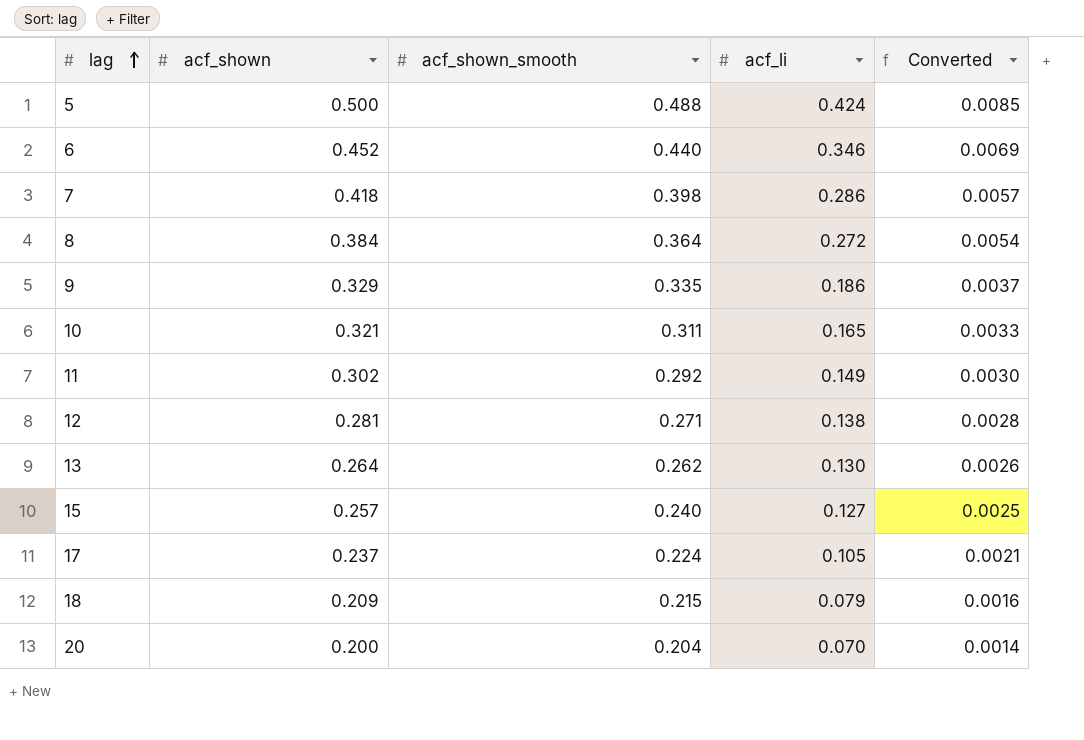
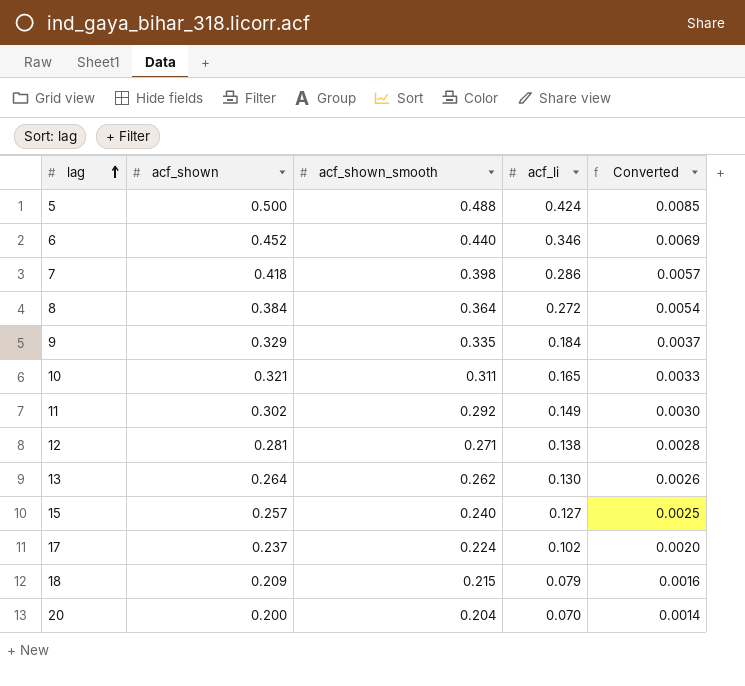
9 | acf_li: 0.186 -> 0.184
17 | acf_li: 0.105 -> 0.102
17 | Converted: 0.0021 -> 0.0020

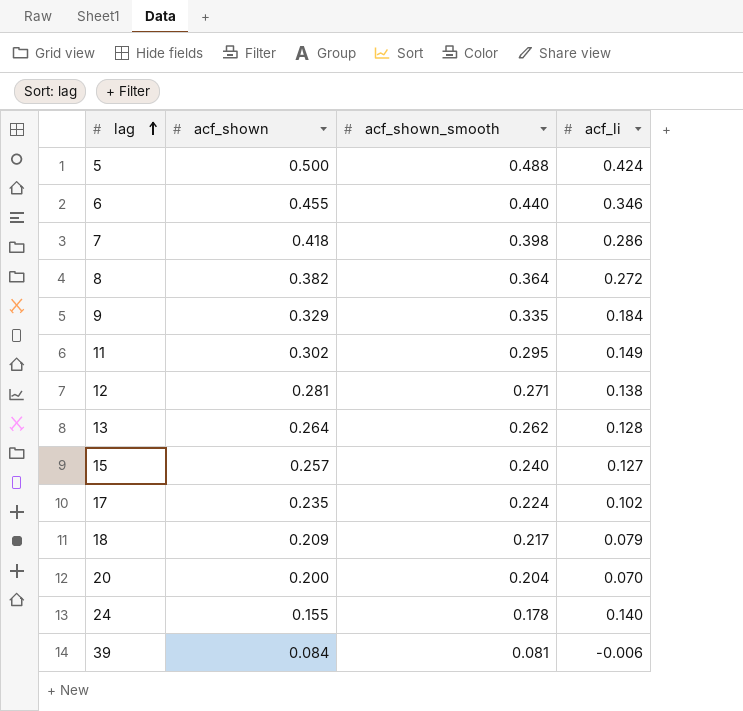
column Converted | formula: [acf_li] * 0.02 -> none
row 10: 0.321 | 0.311 | 0.165 | 0.0033 -> none
6 | acf_shown: 0.452 -> 0.455
8 | acf_shown: 0.384 -> 0.382
11 | acf_shown_smooth: 0.292 -> 0.295
13 | acf_li: 0.130 -> 0.128
17 | acf_shown: 0.237 -> 0.235
18 | acf_shown_smooth: 0.215 -> 0.217
row 24: none -> 0.155 | 0.178 | 0.140
row 39: none -> 0.084 | 0.081 | -0.006

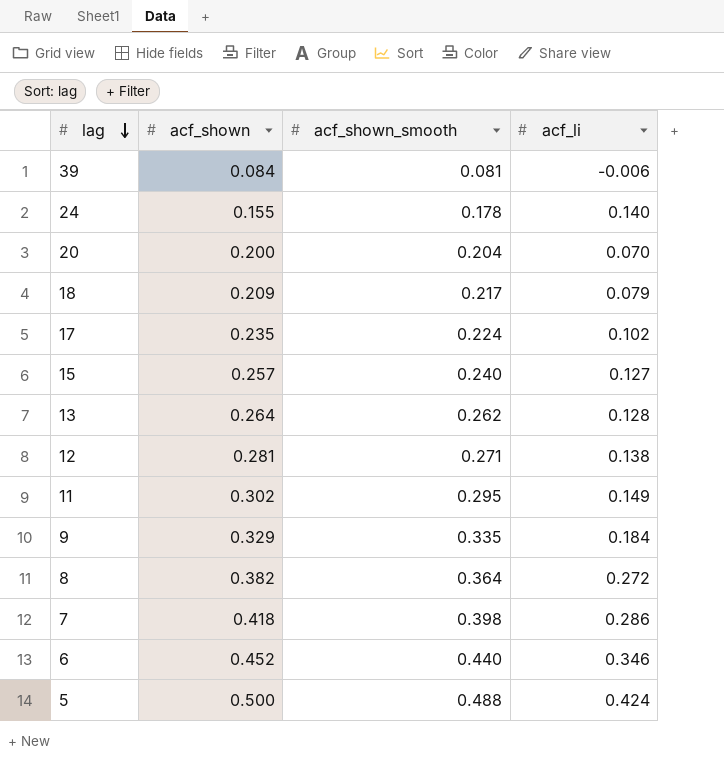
row order: lag ascending -> lag descending
6 | acf_shown: 0.455 -> 0.452

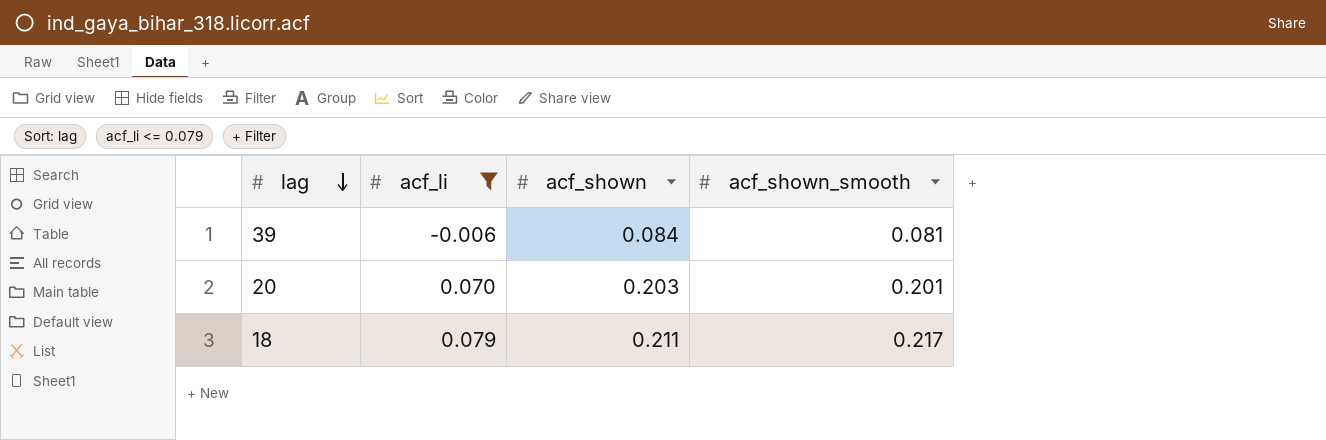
filter: none -> acf_li <= 0.079
column acf_li | position: 4 -> 2
20 | acf_shown: 0.200 -> 0.203
20 | acf_shown_smooth: 0.204 -> 0.201
18 | acf_shown: 0.209 -> 0.211

